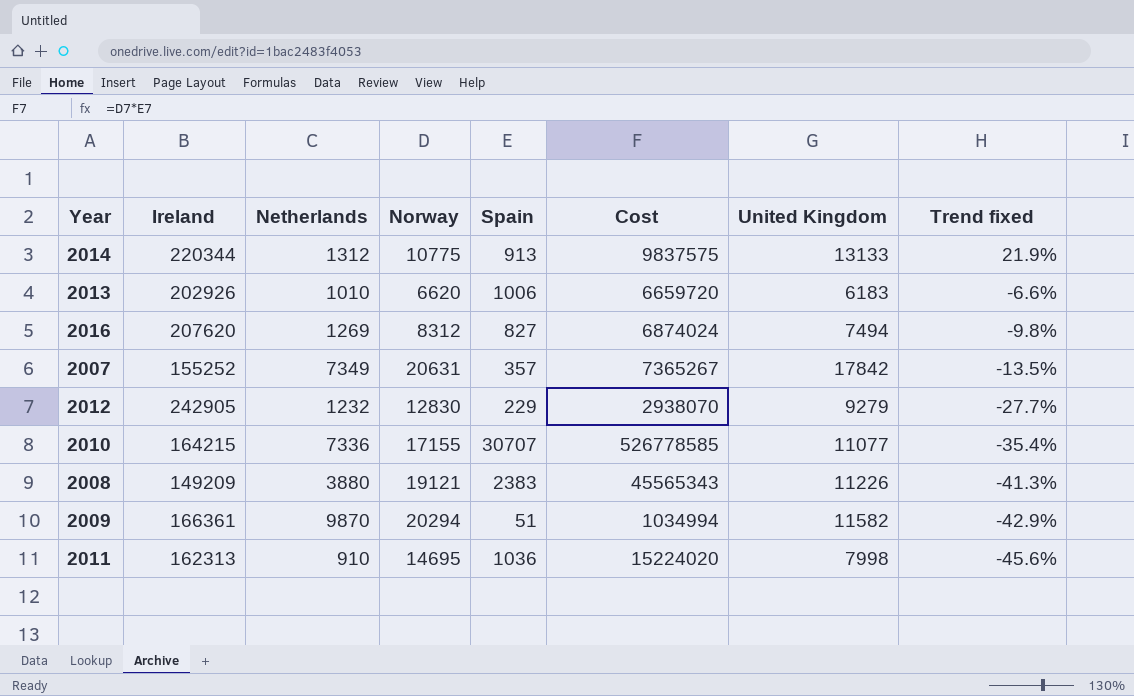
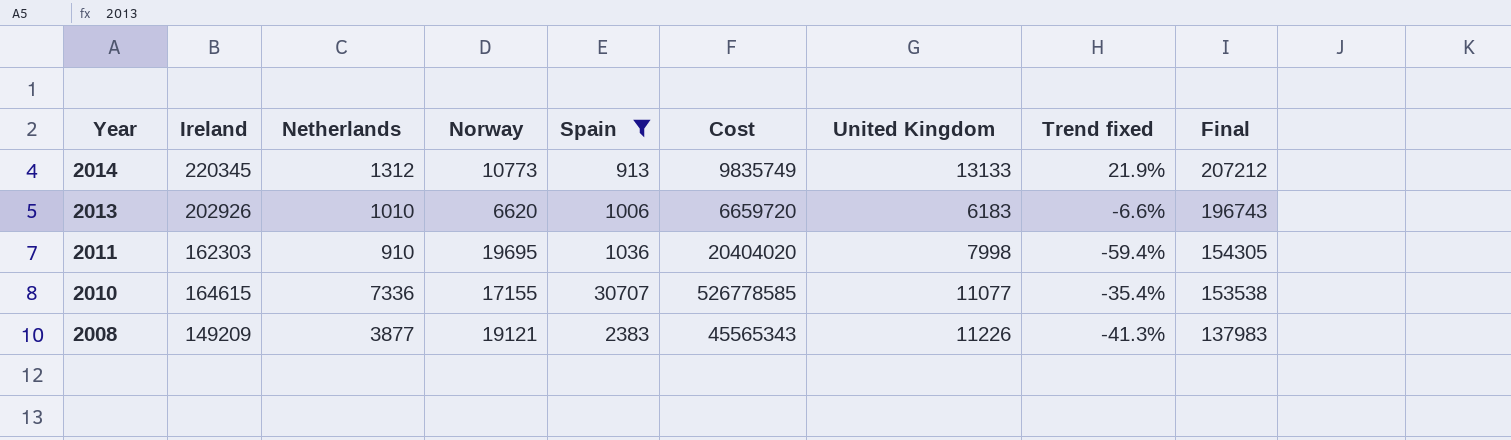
filter: none -> Spain >= 913
row order: Trend fixed descending -> Year descending
column Final | formula: none -> [Ireland] - [United Kingdom]
2014 | Ireland: 220344 -> 220345
2014 | Norway: 10775 -> 10773
2014 | Cost: 9837575 -> 9835749
2011 | Ireland: 162313 -> 162303
2011 | Norway: 14695 -> 19695
2011 | Cost: 15224020 -> 20404020
2011 | Trend fixed: -45.6% -> -59.4%
2010 | Ireland: 164215 -> 164615
2008 | Netherlands: 3880 -> 3877

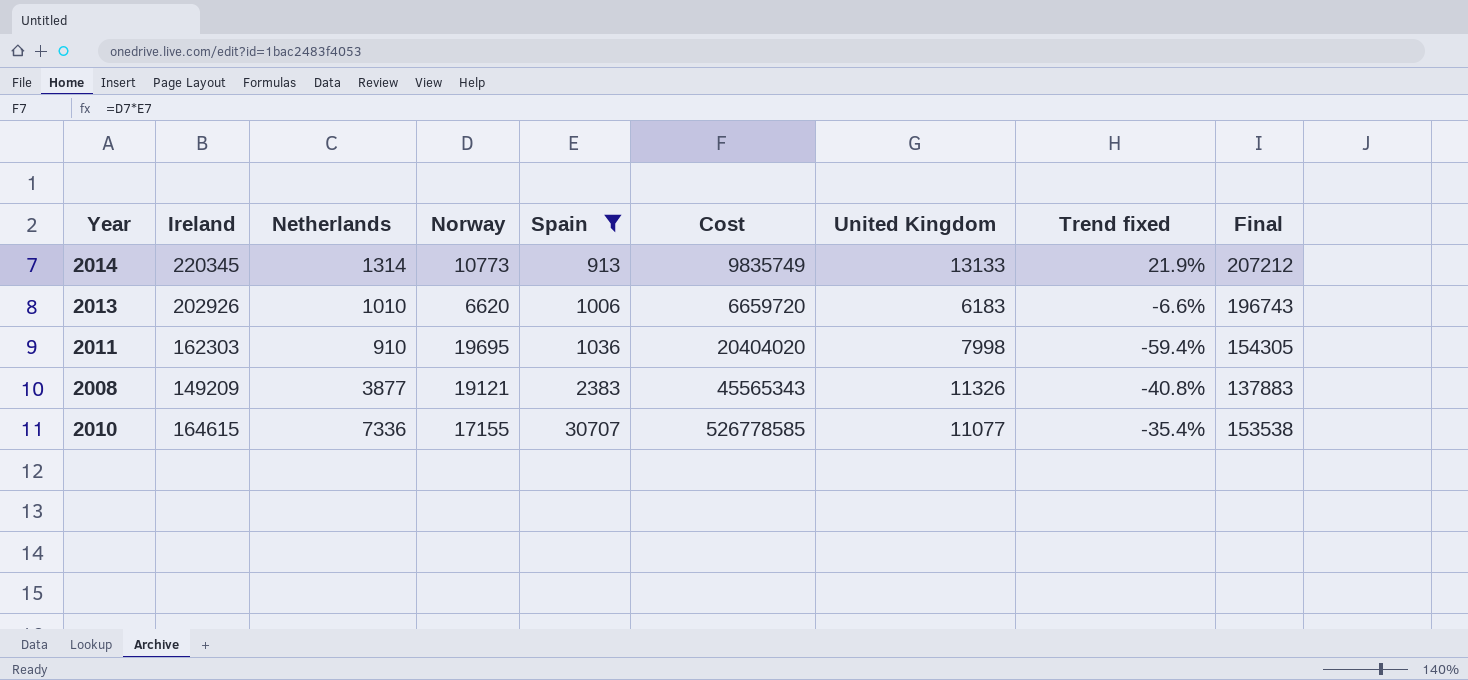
row order: Year descending -> Spain ascending
2014 | Netherlands: 1312 -> 1314
2008 | United Kingdom: 11226 -> 11326
2008 | Trend fixed: -41.3% -> -40.8%
2008 | Final: 137983 -> 137883

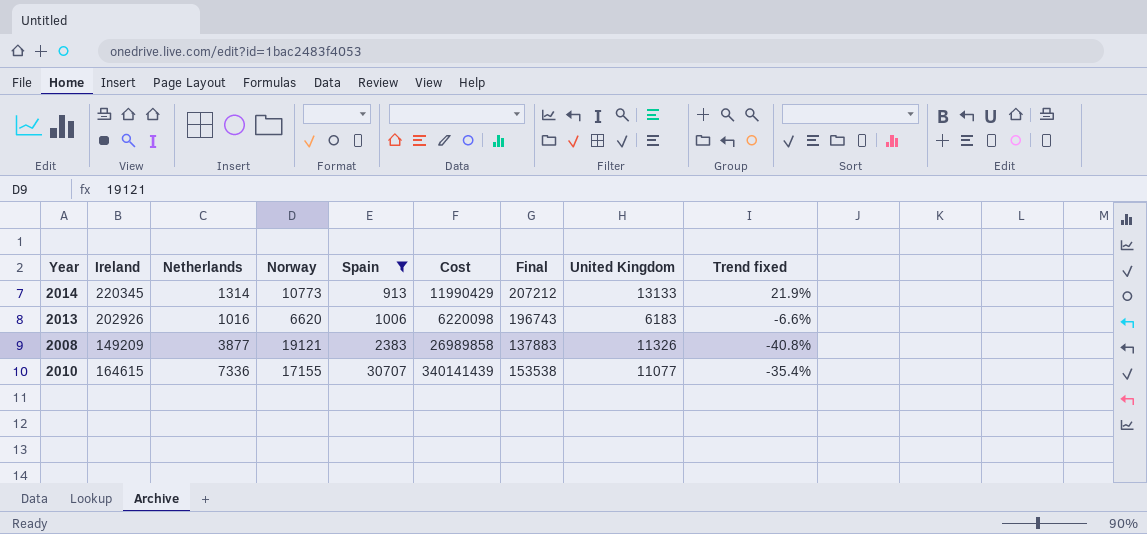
column Cost | formula: [Norway] * [Spain] -> [Spain] * [United Kingdom]
column Final | position: 9 -> 7
row 2011: 162303 | 910 | 19695 | 1036 | 20404020 | 7998 | -59.4% | 154305 -> none
2013 | Netherlands: 1010 -> 1016

